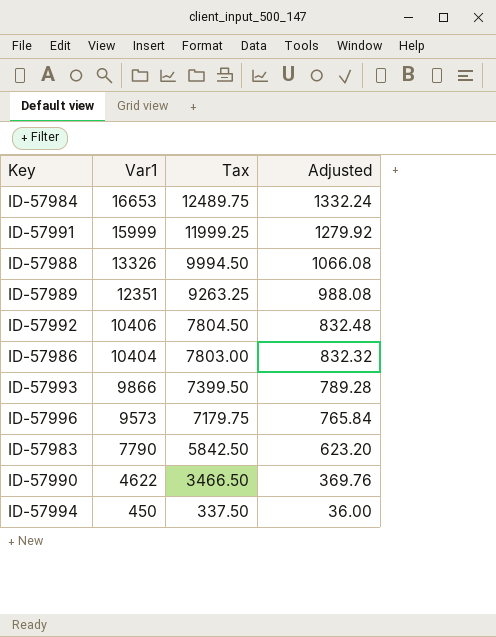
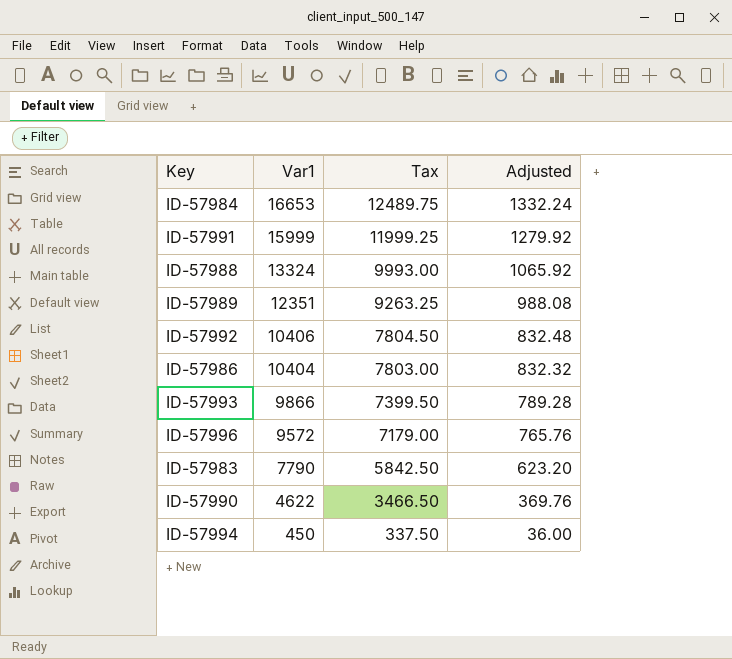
ID-57988 | Var1: 13326 -> 13324
ID-57988 | Tax: 9994.50 -> 9993.00
ID-57988 | Adjusted: 1066.08 -> 1065.92
ID-57996 | Var1: 9573 -> 9572
ID-57996 | Tax: 7179.75 -> 7179.00
ID-57996 | Adjusted: 765.84 -> 765.76

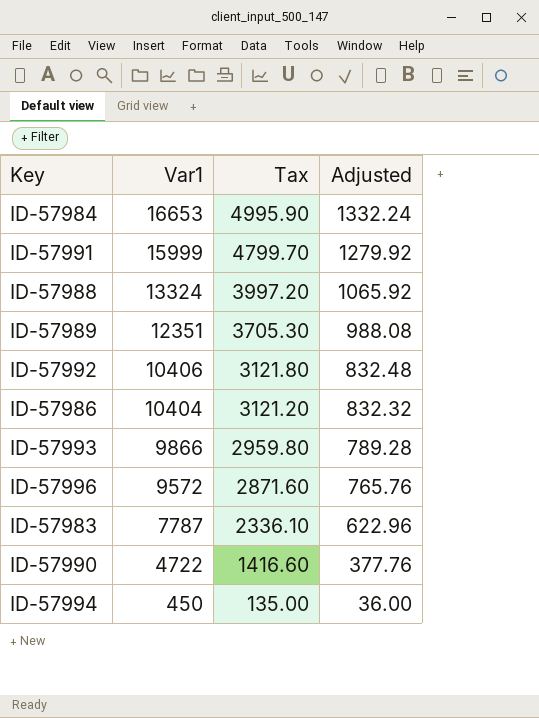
column Tax | formula: [Var1] * 0.75 -> [Var1] * 0.3
ID-57983 | Var1: 7790 -> 7787
ID-57983 | Adjusted: 623.20 -> 622.96
ID-57990 | Var1: 4622 -> 4722
ID-57990 | Adjusted: 369.76 -> 377.76

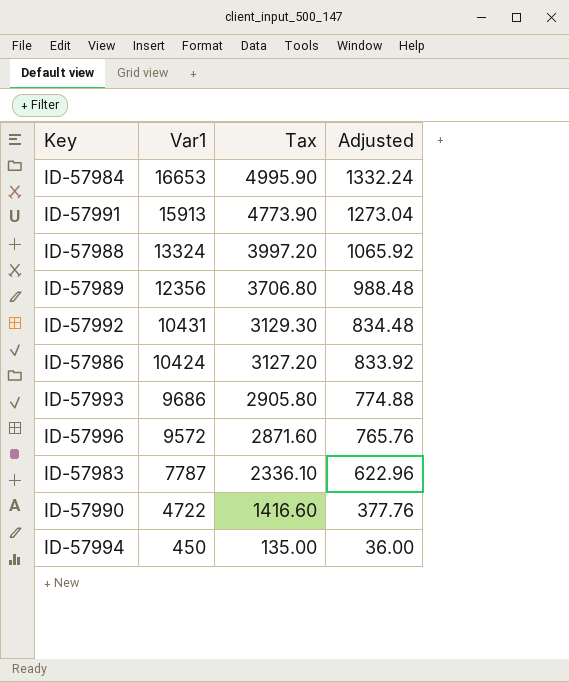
ID-57991 | Var1: 15999 -> 15913
ID-57991 | Tax: 4799.70 -> 4773.90
ID-57991 | Adjusted: 1279.92 -> 1273.04
ID-57989 | Var1: 12351 -> 12356
ID-57989 | Tax: 3705.30 -> 3706.80
ID-57989 | Adjusted: 988.08 -> 988.48
ID-57992 | Var1: 10406 -> 10431
ID-57992 | Tax: 3121.80 -> 3129.30
ID-57992 | Adjusted: 832.48 -> 834.48
ID-57986 | Var1: 10404 -> 10424
ID-57986 | Tax: 3121.20 -> 3127.20
ID-57986 | Adjusted: 832.32 -> 833.92
ID-57993 | Var1: 9866 -> 9686
ID-57993 | Tax: 2959.80 -> 2905.80
ID-57993 | Adjusted: 789.28 -> 774.88

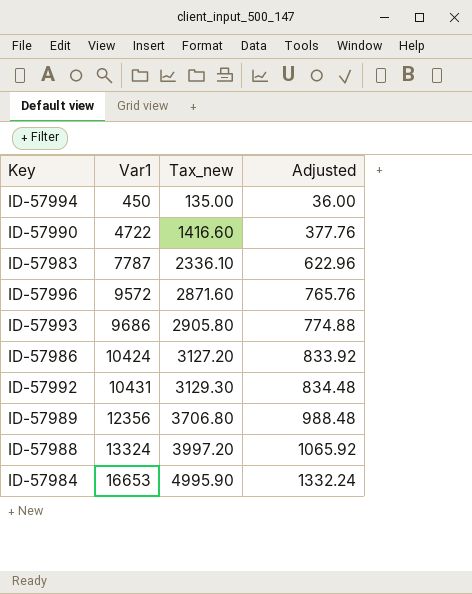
row order: Var1 descending -> Var1 ascending
column name: Tax -> Tax_new
row ID-57991: 15913 | 4773.90 | 1273.04 -> none

